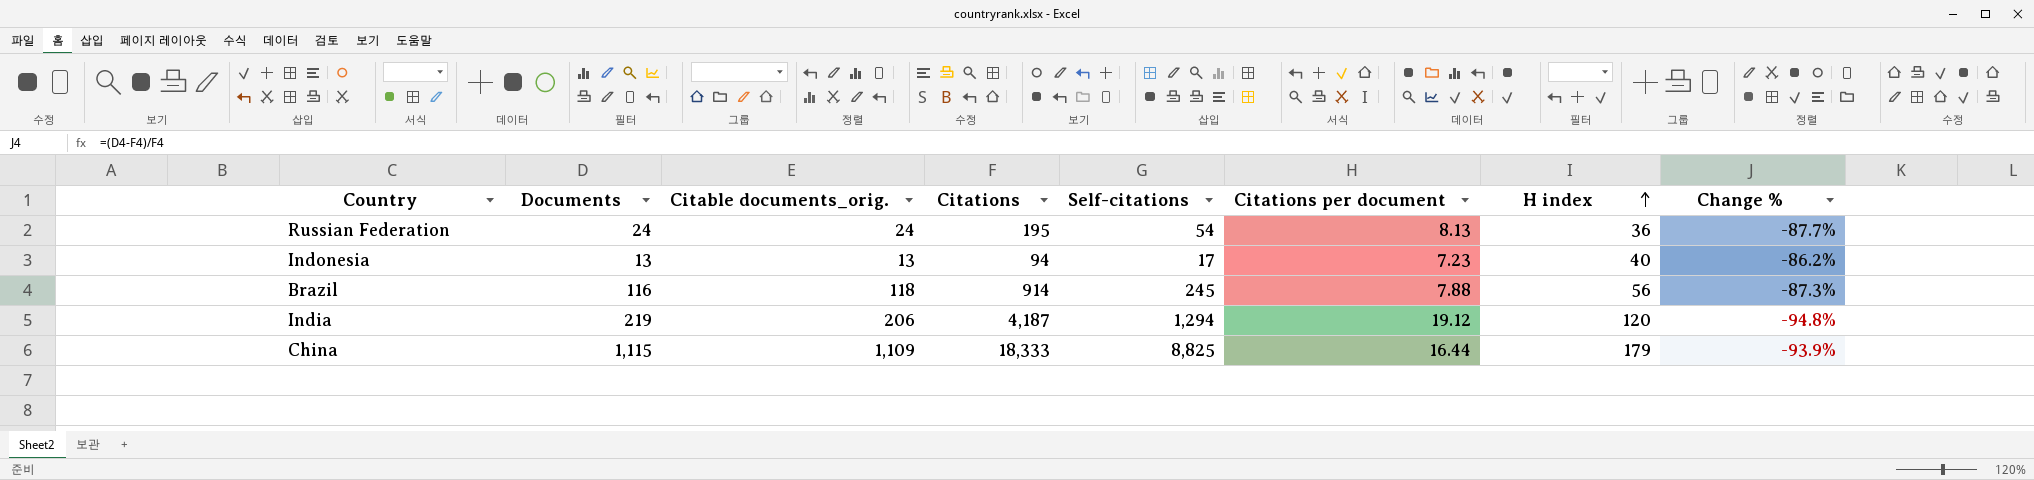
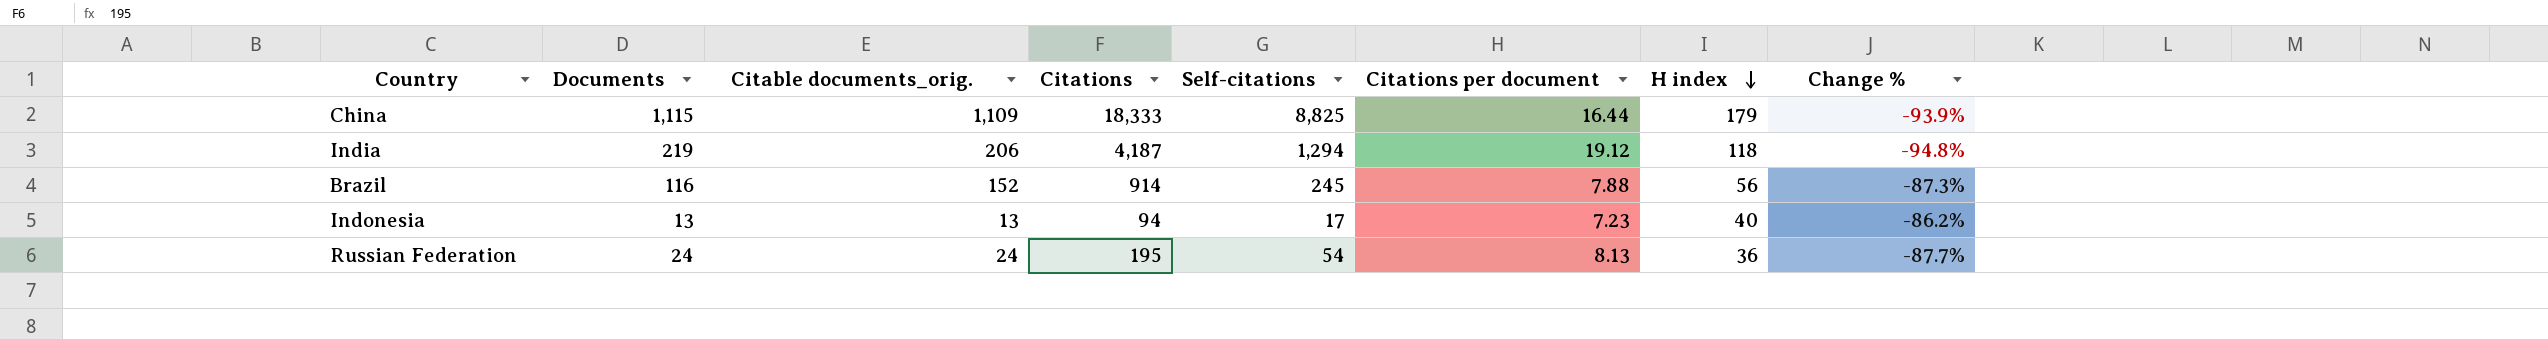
row order: H index ascending -> H index descending
India | H index: 120 -> 118
Brazil | Citable documents_orig.: 118 -> 152

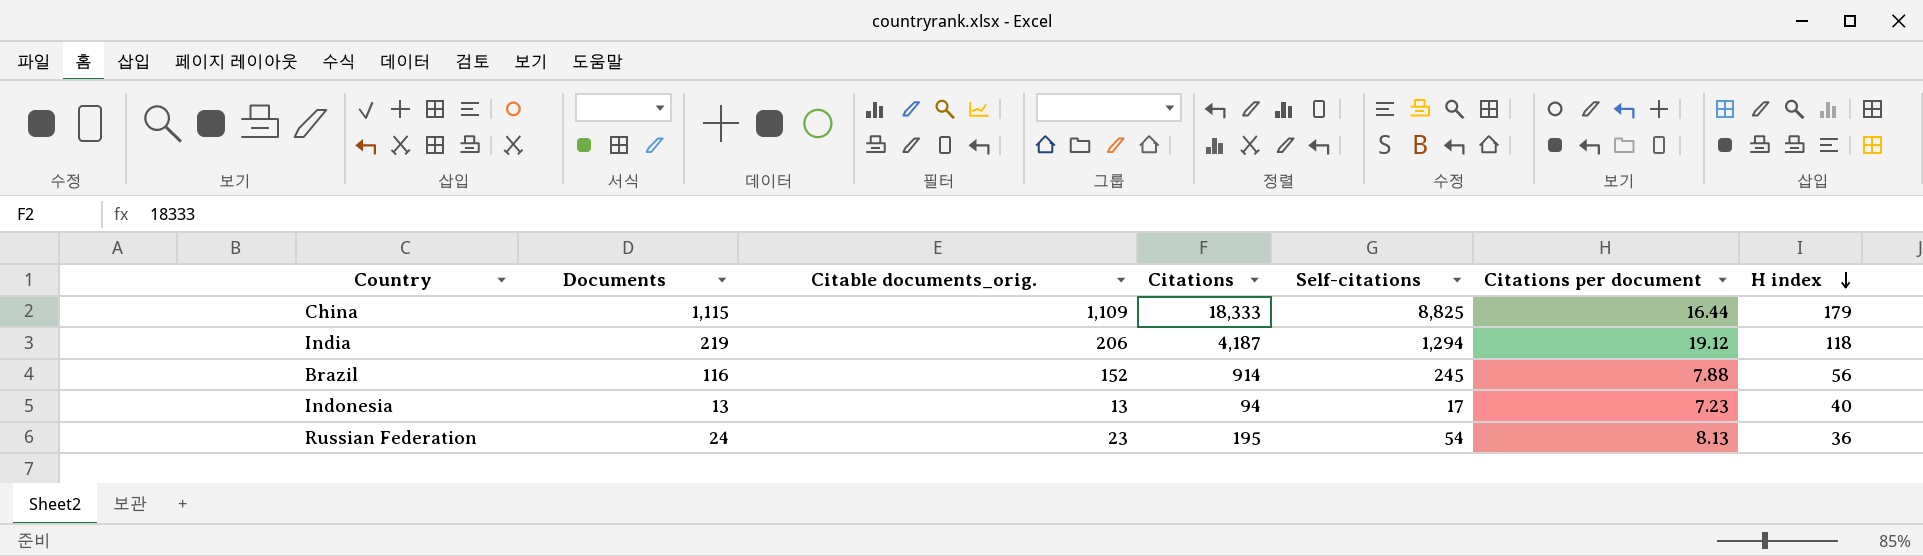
column Change % | formula: ([Documents] - [Citations]) / [Citations] -> none
Russian Federation | Citable documents_orig.: 24 -> 23

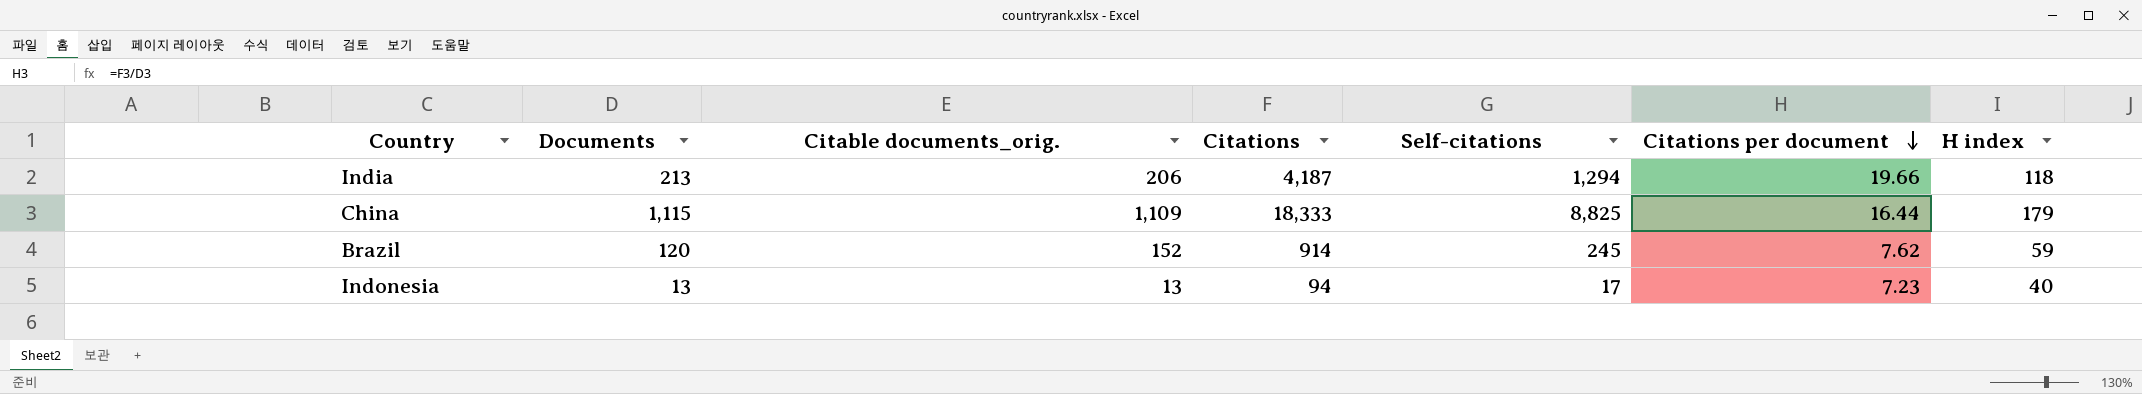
row order: H index descending -> Citations per document descending
row Russian Federation: 24 | 23 | 195 | 54 | 8.13 | 36 -> none
India | Documents: 219 -> 213
India | Citations per document: 19.12 -> 19.66
Brazil | Documents: 116 -> 120
Brazil | Citations per document: 7.88 -> 7.62
Brazil | H index: 56 -> 59

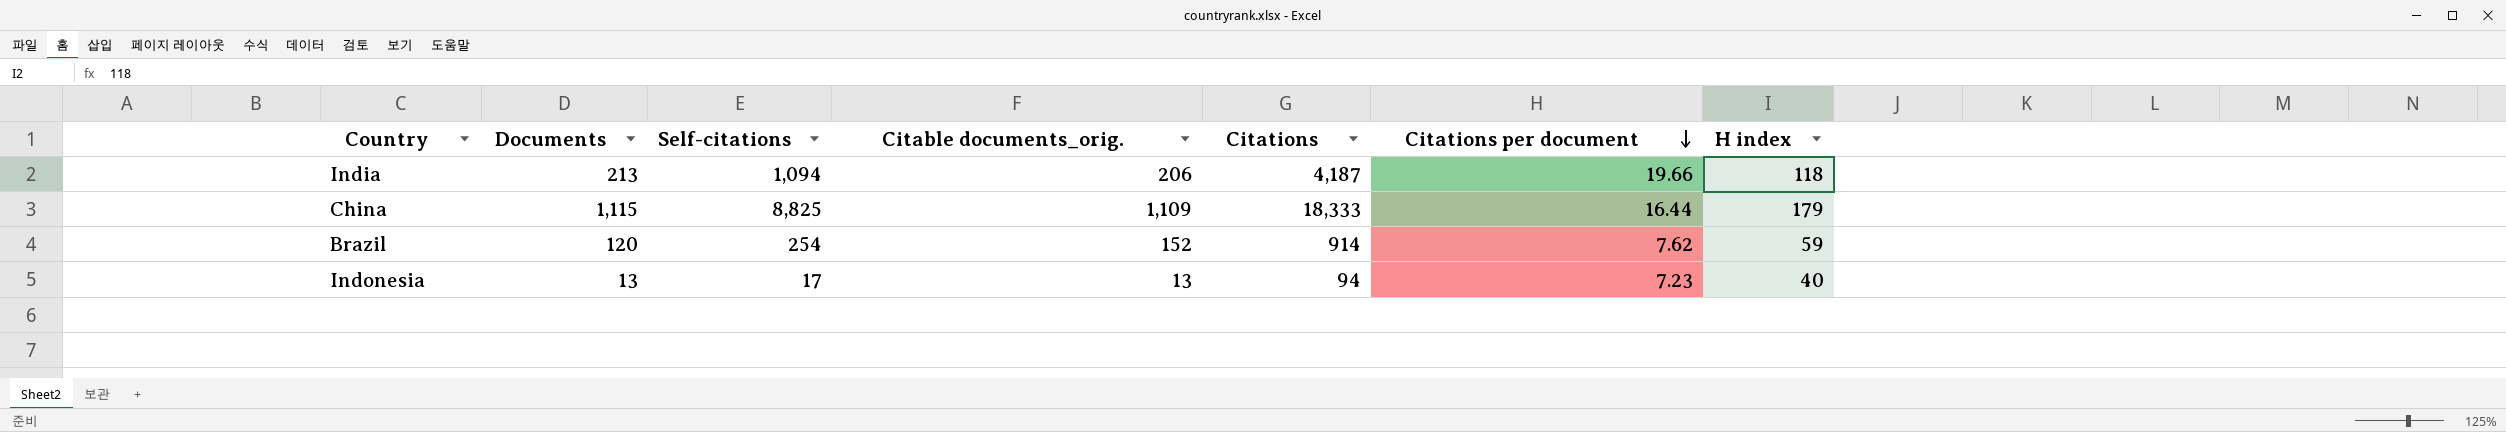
column Self-citations | position: 5 -> 3
India | Self-citations: 1,294 -> 1,094
Brazil | Self-citations: 245 -> 254

